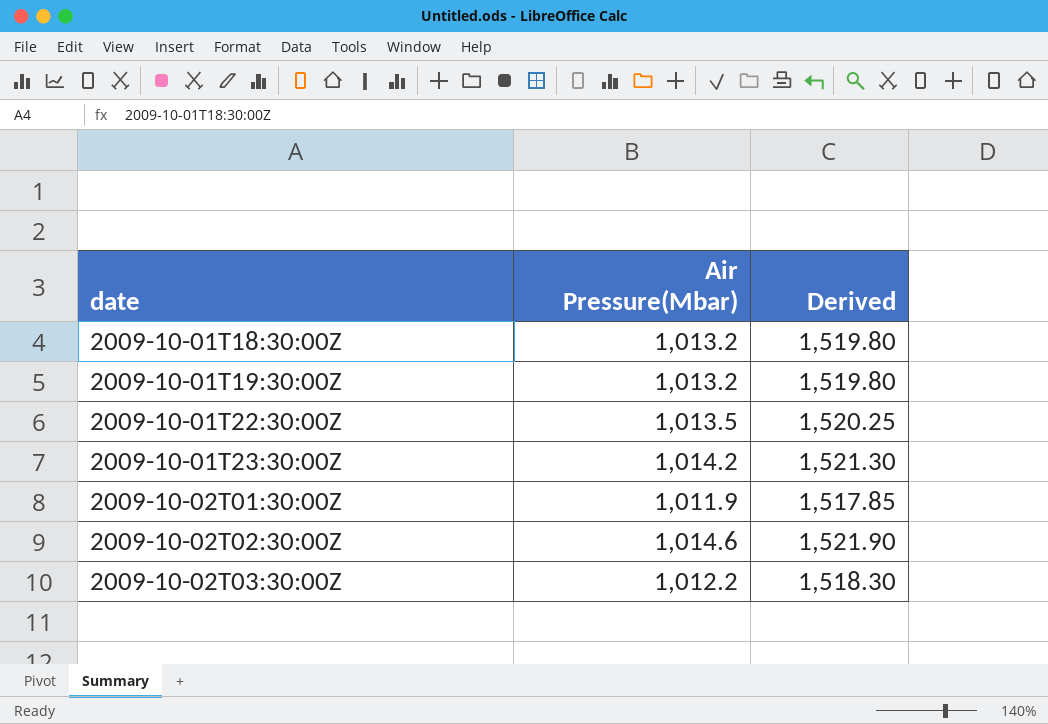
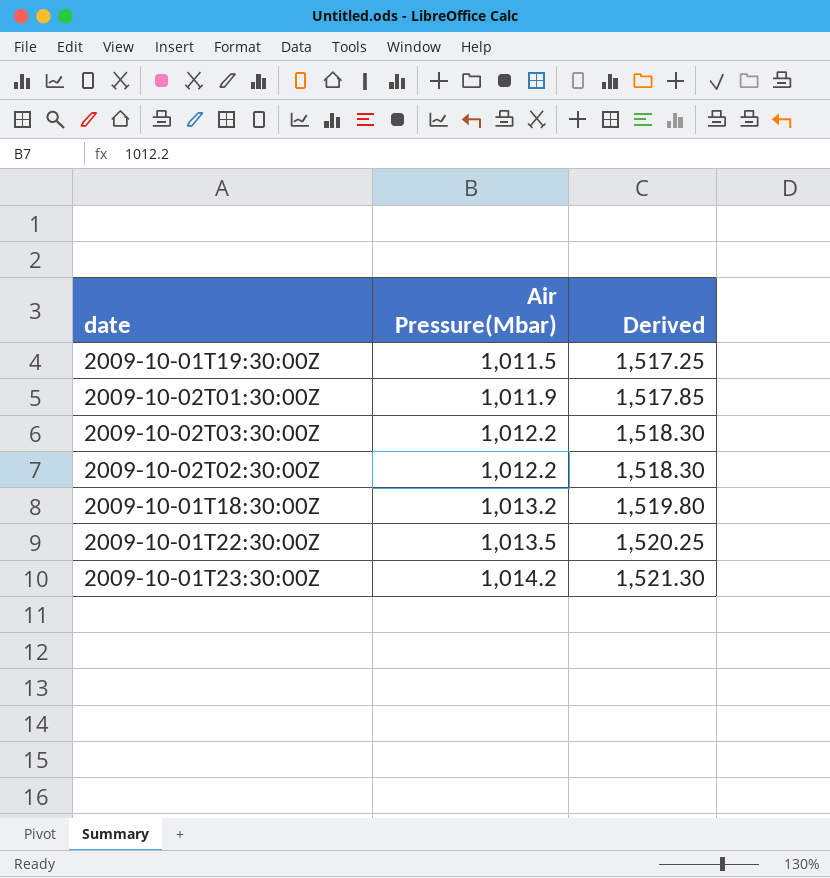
row order: date ascending -> Air Pressure(Mbar) ascending
2009-10-01T19:30:00Z | Air Pressure(Mbar): 1,013.2 -> 1,011.5
2009-10-01T19:30:00Z | Derived: 1,519.80 -> 1,517.25
2009-10-02T02:30:00Z | Air Pressure(Mbar): 1,014.6 -> 1,012.2
2009-10-02T02:30:00Z | Derived: 1,521.90 -> 1,518.30

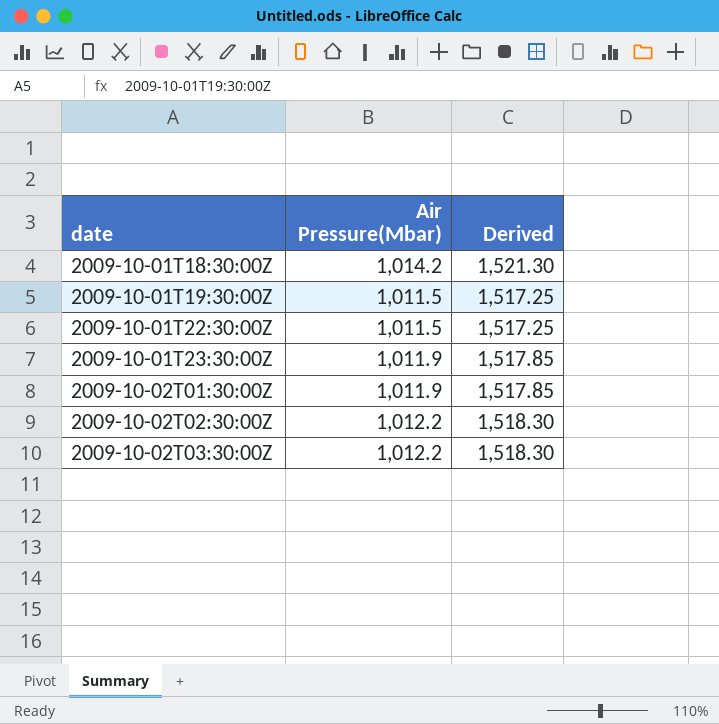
row order: Air Pressure(Mbar) ascending -> date ascending
2009-10-01T18:30:00Z | Air Pressure(Mbar): 1,013.2 -> 1,014.2
2009-10-01T18:30:00Z | Derived: 1,519.80 -> 1,521.30
2009-10-01T22:30:00Z | Air Pressure(Mbar): 1,013.5 -> 1,011.5
2009-10-01T22:30:00Z | Derived: 1,520.25 -> 1,517.25
2009-10-01T23:30:00Z | Air Pressure(Mbar): 1,014.2 -> 1,011.9
2009-10-01T23:30:00Z | Derived: 1,521.30 -> 1,517.85

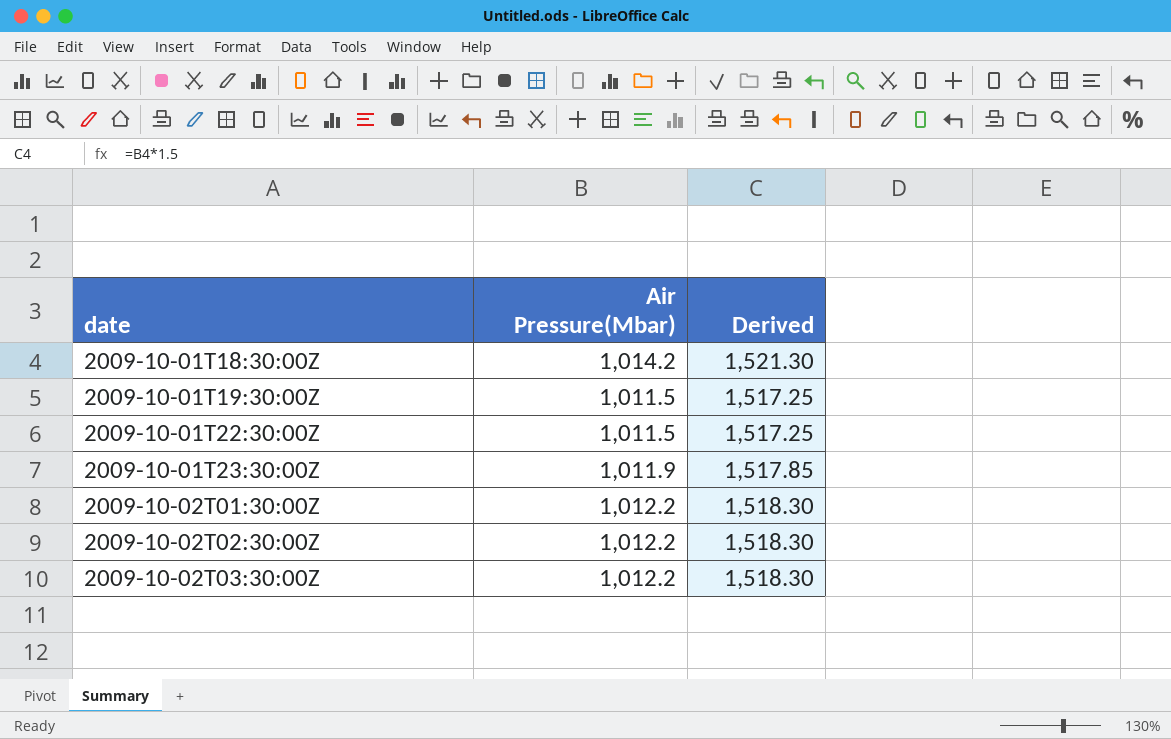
2009-10-02T01:30:00Z | Air Pressure(Mbar): 1,011.9 -> 1,012.2
2009-10-02T01:30:00Z | Derived: 1,517.85 -> 1,518.30

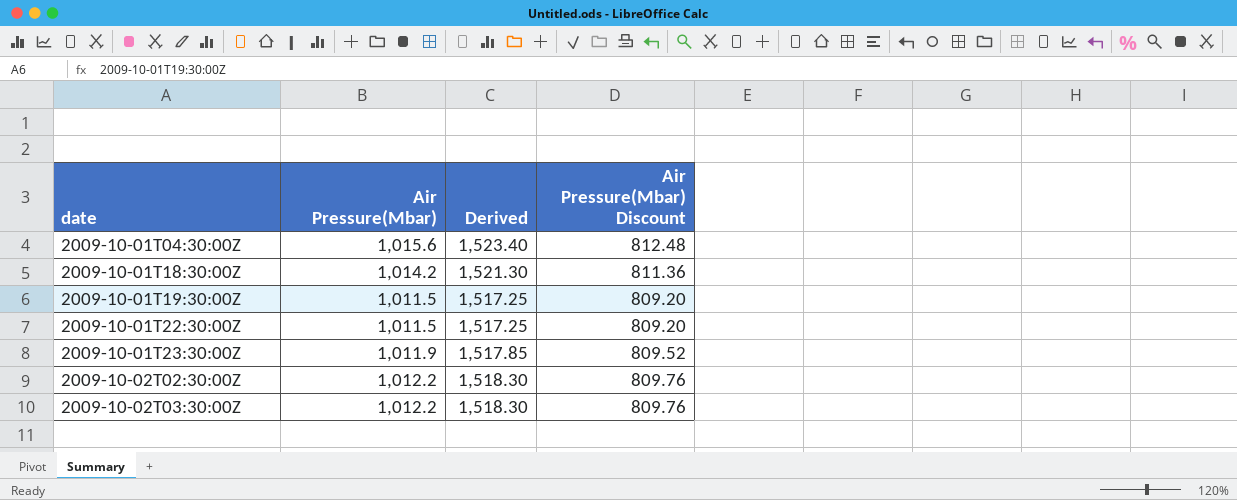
column Air Pressure(Mbar) Discount | formula: none -> [Air Pressure(Mbar)] * 0.8
row 2009-10-02T01:30:00Z: 1,012.2 | 1,518.30 -> none
row 2009-10-01T04:30:00Z: none -> 1,015.6 | 1,523.40 | 812.48

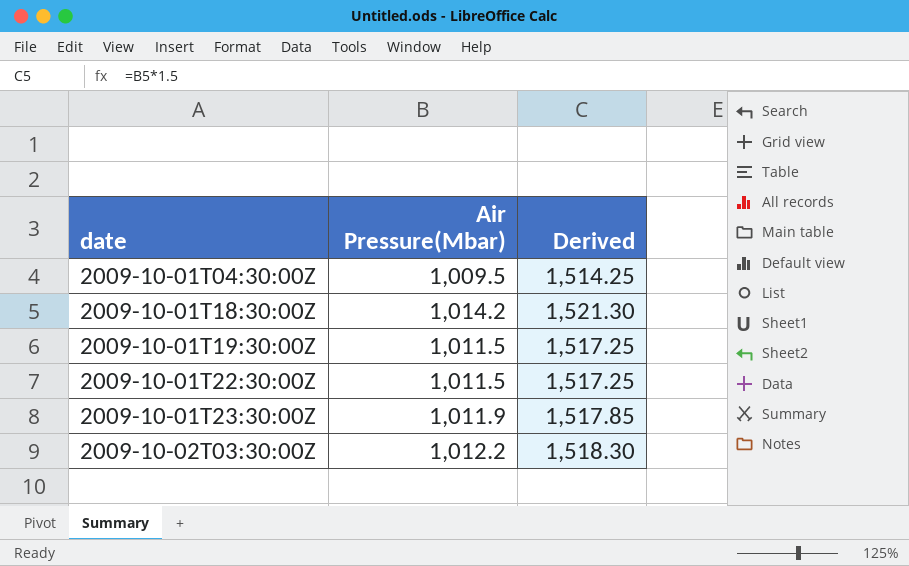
column Air Pressure(Mbar) Discount | formula: [Air Pressure(Mbar)] * 0.8 -> none
row 2009-10-02T02:30:00Z: 1,012.2 | 1,518.30 | 809.76 -> none
2009-10-01T04:30:00Z | Air Pressure(Mbar): 1,015.6 -> 1,009.5
2009-10-01T04:30:00Z | Derived: 1,523.40 -> 1,514.25

